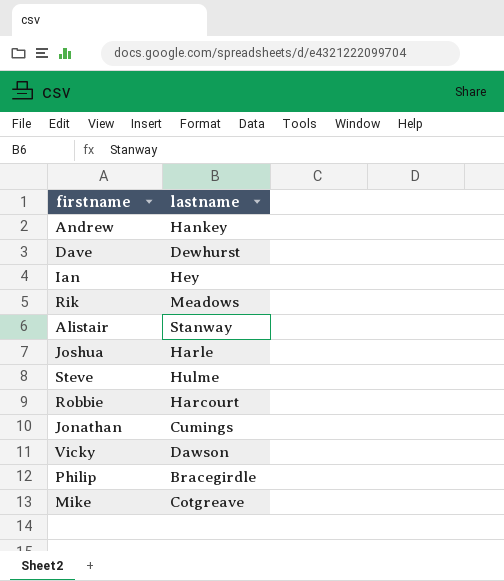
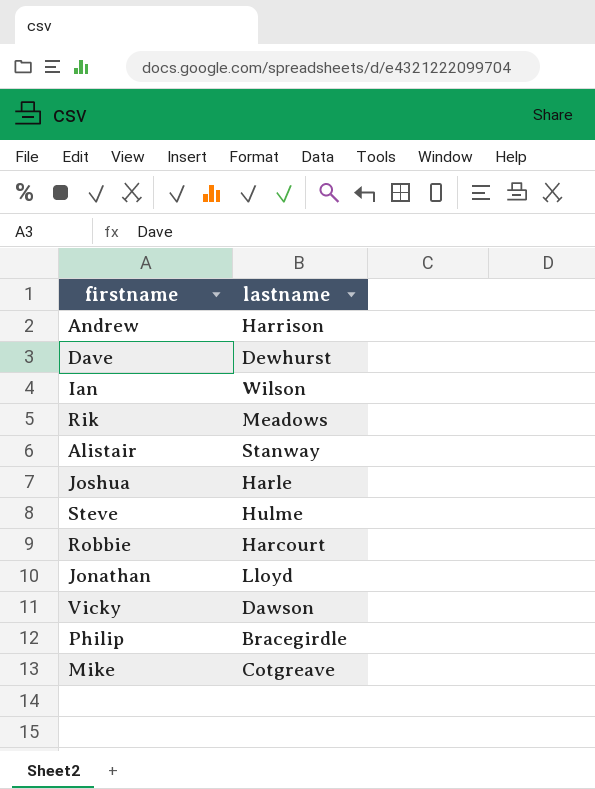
Andrew | lastname: Hankey -> Harrison
Ian | lastname: Hey -> Wilson
Jonathan | lastname: Cumings -> Lloyd

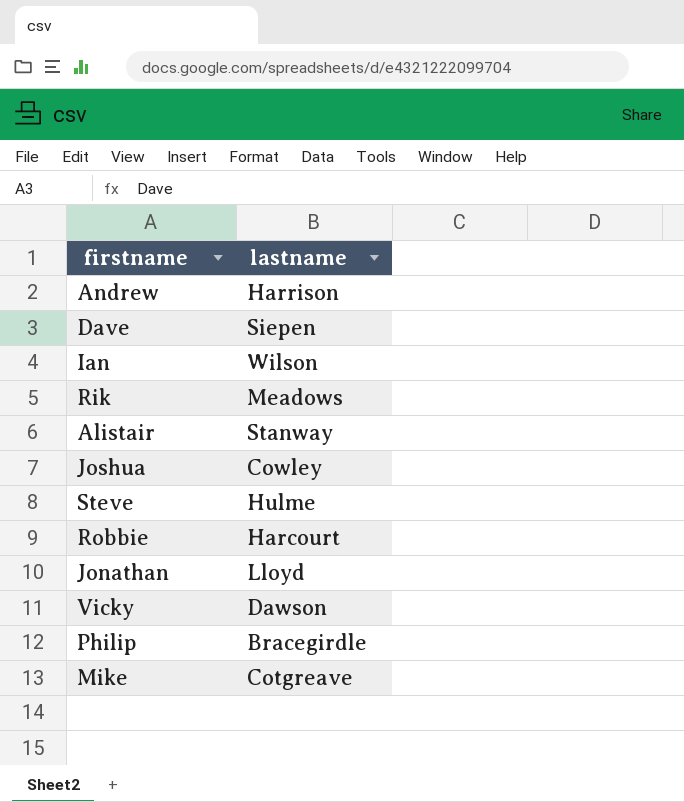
Dave | lastname: Dewhurst -> Siepen
Joshua | lastname: Harle -> Cowley

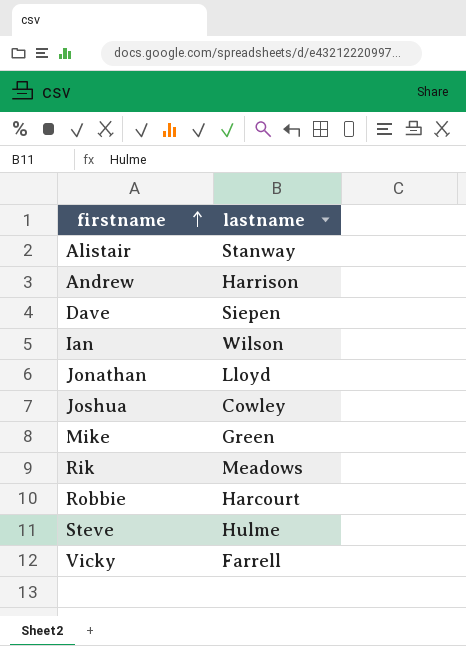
row order: none -> firstname ascending
row Philip: Bracegirdle -> none
Mike | lastname: Cotgreave -> Green
Vicky | lastname: Dawson -> Farrell

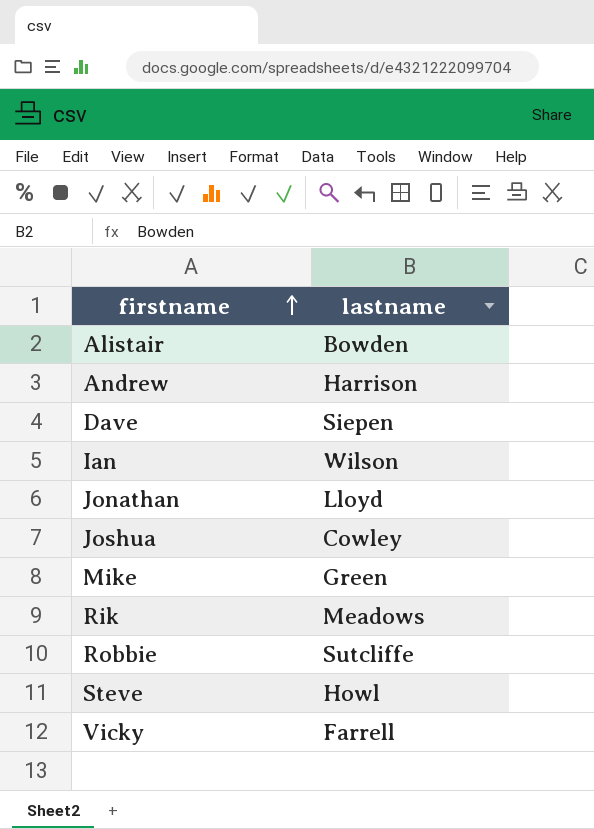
Alistair | lastname: Stanway -> Bowden
Robbie | lastname: Harcourt -> Sutcliffe
Steve | lastname: Hulme -> Howl

